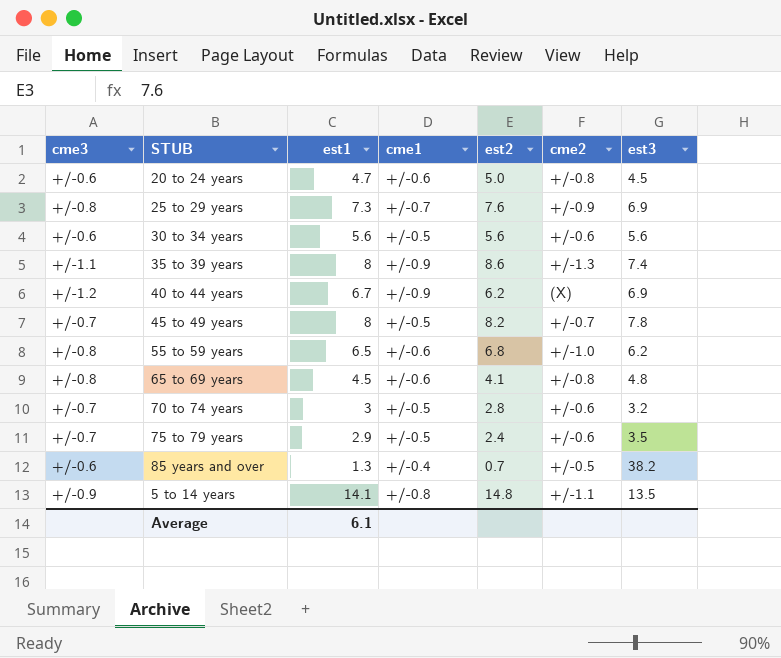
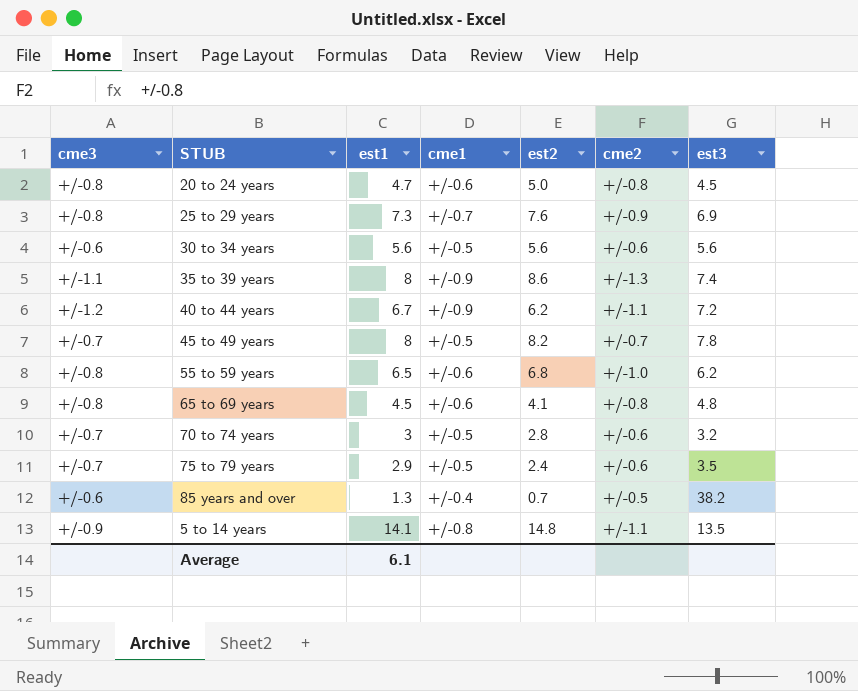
20 to 24 years | cme3: +/-0.6 -> +/-0.8
40 to 44 years | cme2: (X) -> +/-1.1
40 to 44 years | est3: 6.9 -> 7.2

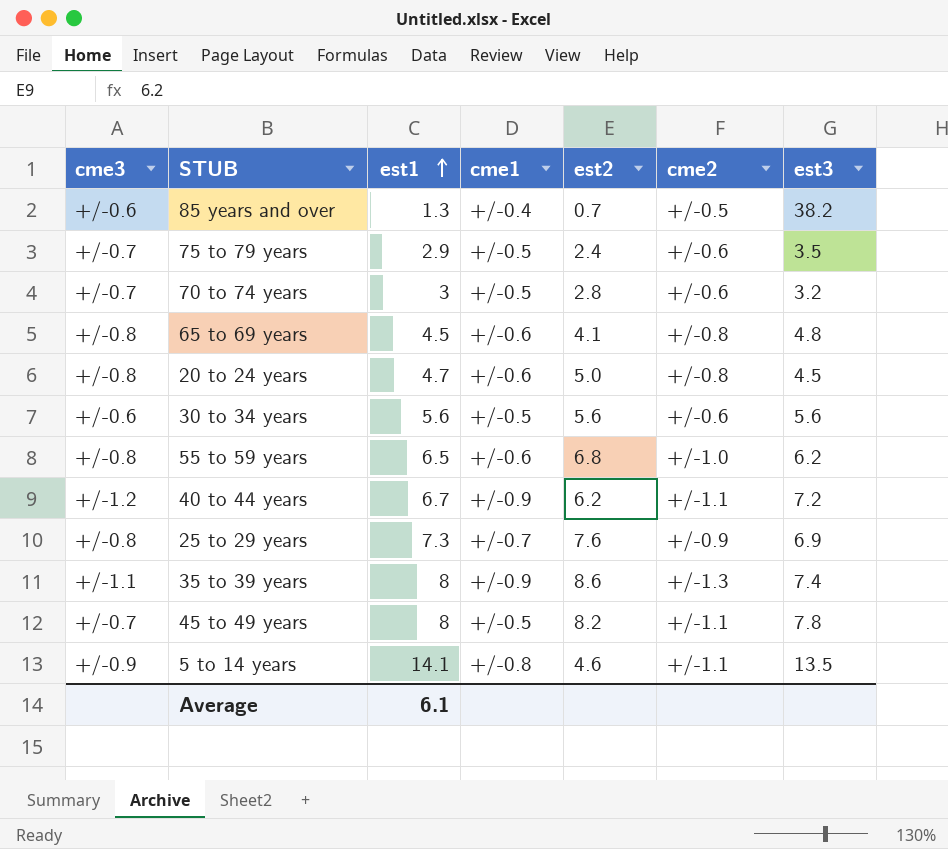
row order: none -> est1 ascending
45 to 49 years | cme2: +/-0.7 -> +/-1.1
5 to 14 years | est2: 14.8 -> 4.6

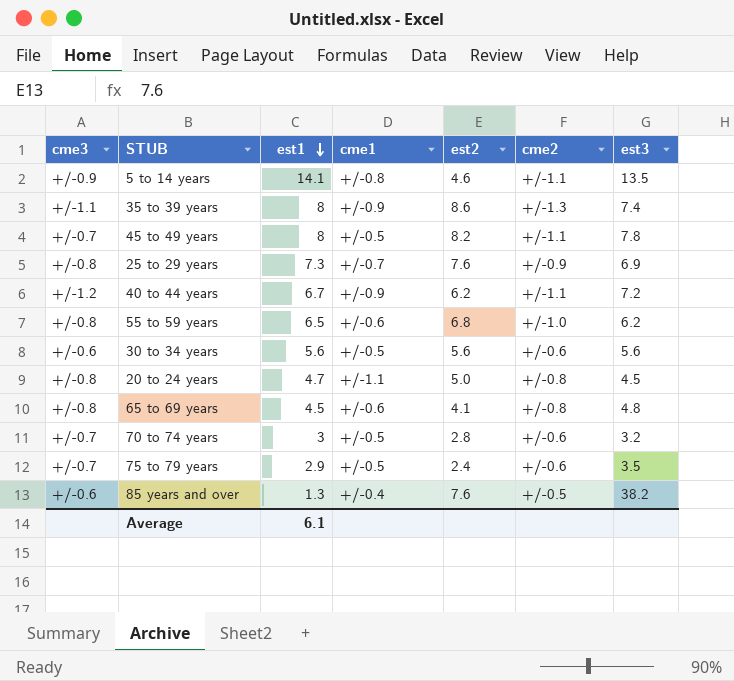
row order: est1 ascending -> est1 descending
20 to 24 years | cme1: +/-0.6 -> +/-1.1
85 years and over | est2: 0.7 -> 7.6

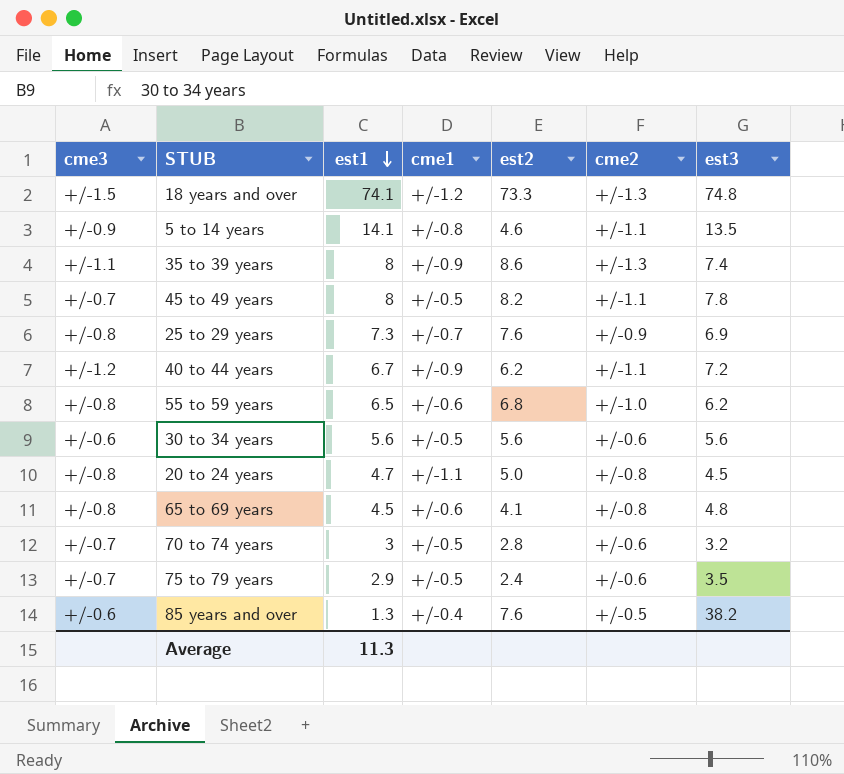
row 18 years and over: none -> +/-1.5 | 74.1 | +/-1.2 | 73.3 | +/-1.3 | 74.8
Average | est1: 6.1 -> 11.3

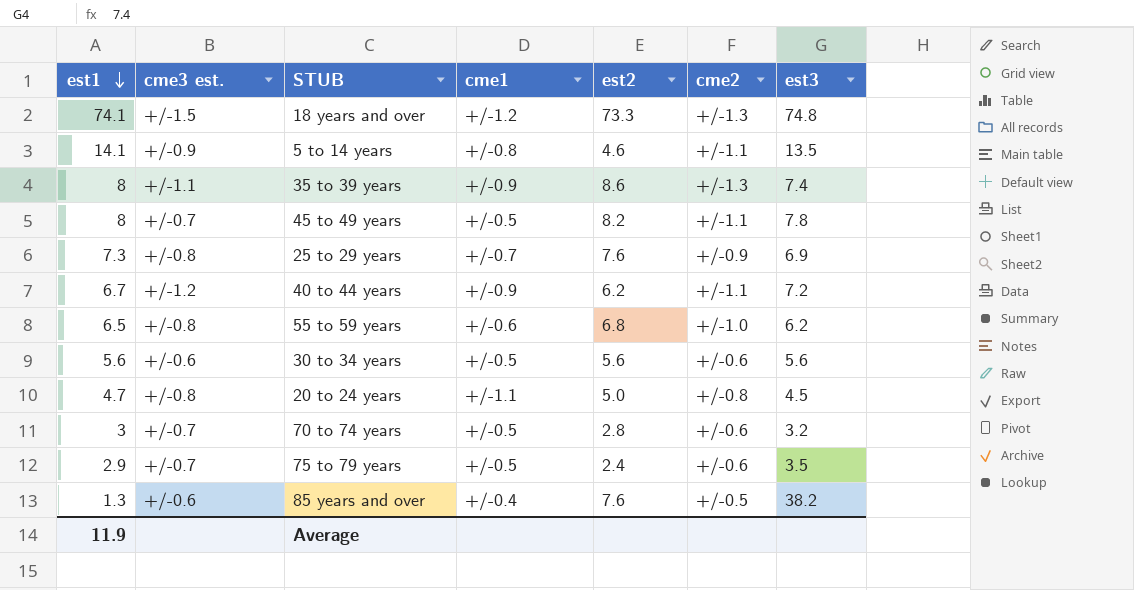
column est1 | position: 3 -> 1
column name: cme3 -> cme3 est.
row 65 to 69 years: +/-0.8 | 4.5 | +/-0.6 | 4.1 | +/-0.8 | 4.8 -> none
Average | est1: 11.3 -> 11.9

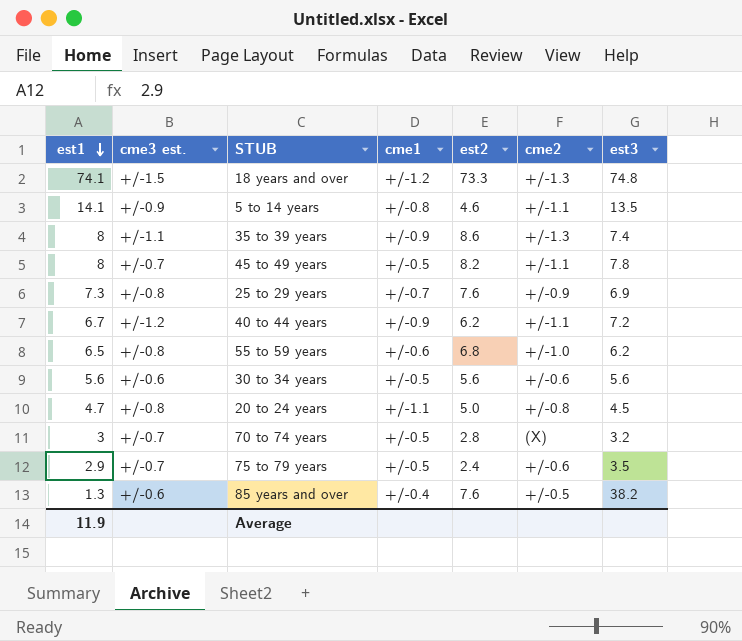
70 to 74 years | cme2: +/-0.6 -> (X)

